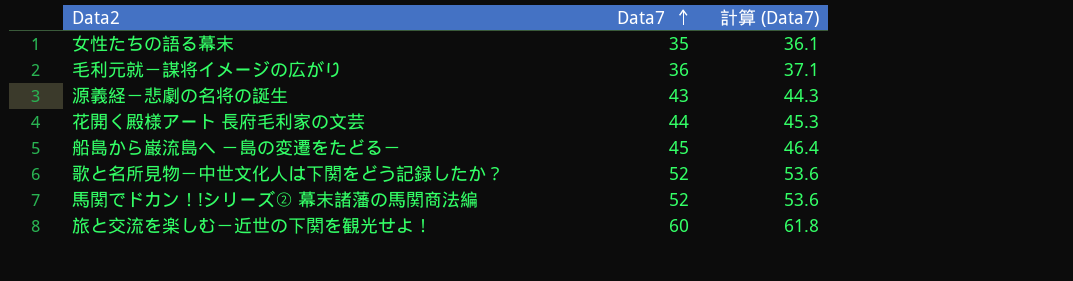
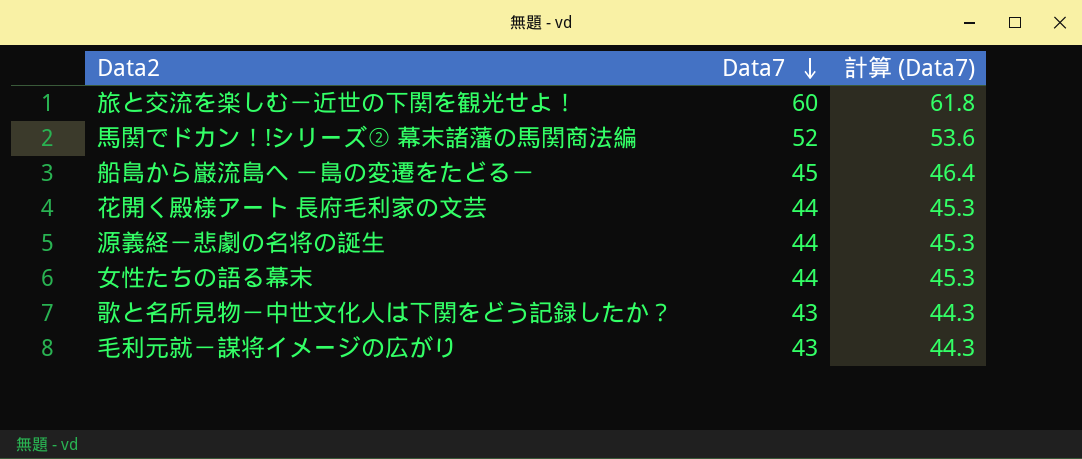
row order: Data7 ascending -> Data7 descending
源義経－悲劇の名将の誕生 | Data7: 43 -> 44
源義経－悲劇の名将の誕生 | 計算 (Data7): 44.3 -> 45.3
女性たちの語る幕末 | Data7: 35 -> 44
女性たちの語る幕末 | 計算 (Data7): 36.1 -> 45.3
歌と名所見物－中世文化人は下関をどう記録したか？ | Data7: 52 -> 43
歌と名所見物－中世文化人は下関をどう記録したか？ | 計算 (Data7): 53.6 -> 44.3
毛利元就－謀将イメージの広がり | Data7: 36 -> 43
毛利元就－謀将イメージの広がり | 計算 (Data7): 37.1 -> 44.3

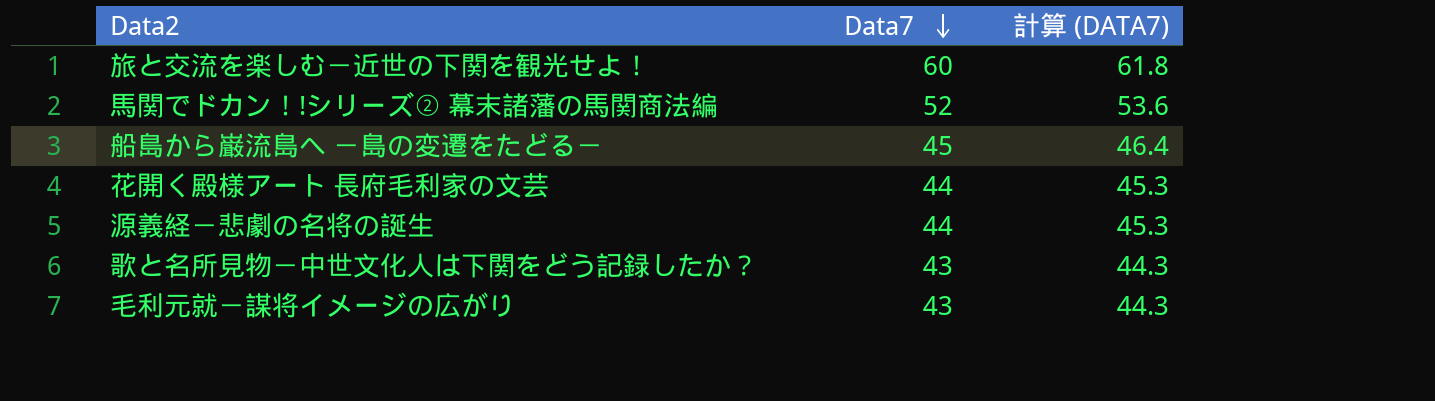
column name: 計算 (Data7) -> 計算 (DATA7)
row 女性たちの語る幕末: 44 | 45.3 -> none

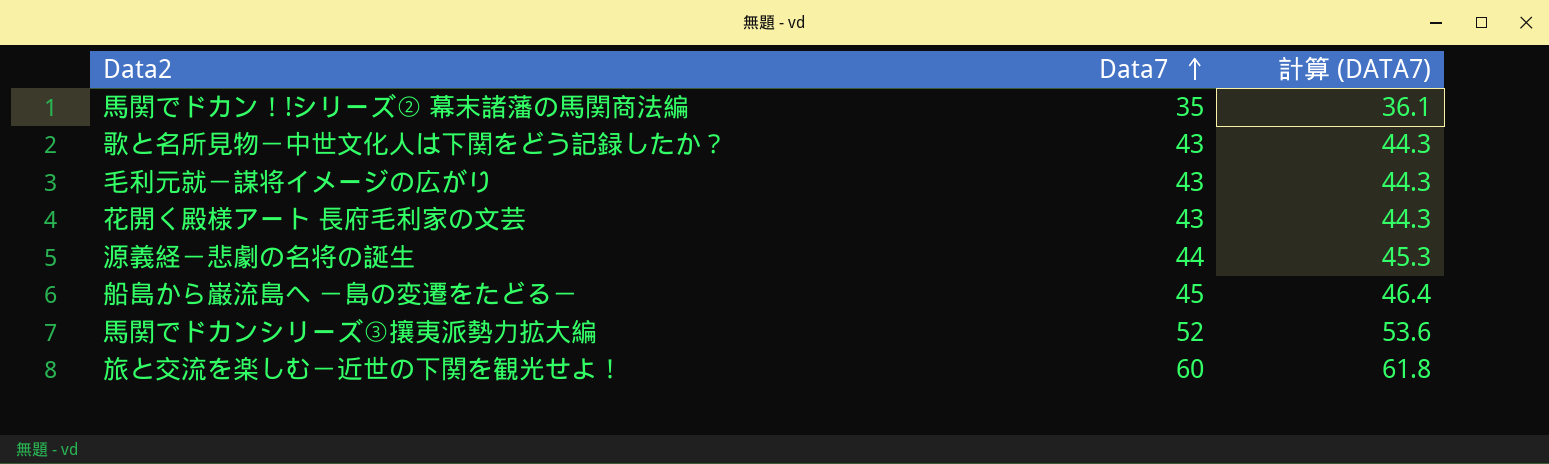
row order: Data7 descending -> Data7 ascending
馬関でドカン！!シリーズ② 幕末諸藩の馬関商法編 | Data7: 52 -> 35
馬関でドカン！!シリーズ② 幕末諸藩の馬関商法編 | 計算 (DATA7): 53.6 -> 36.1
花開く殿様アート 長府毛利家の文芸 | Data7: 44 -> 43
花開く殿様アート 長府毛利家の文芸 | 計算 (DATA7): 45.3 -> 44.3
row 馬関でドカンシリーズ③攘夷派勢力拡大編: none -> 52 | 53.6

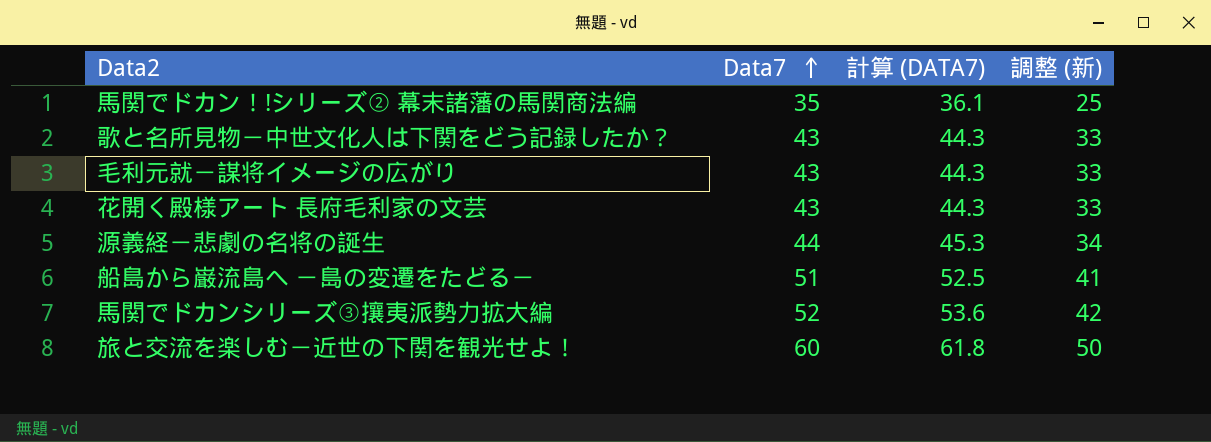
column 調整 (新) | formula: none -> [Data7] - 10
船島から巌流島へ －島の変遷をたどる－ | Data7: 45 -> 51
船島から巌流島へ －島の変遷をたどる－ | 計算 (DATA7): 46.4 -> 52.5

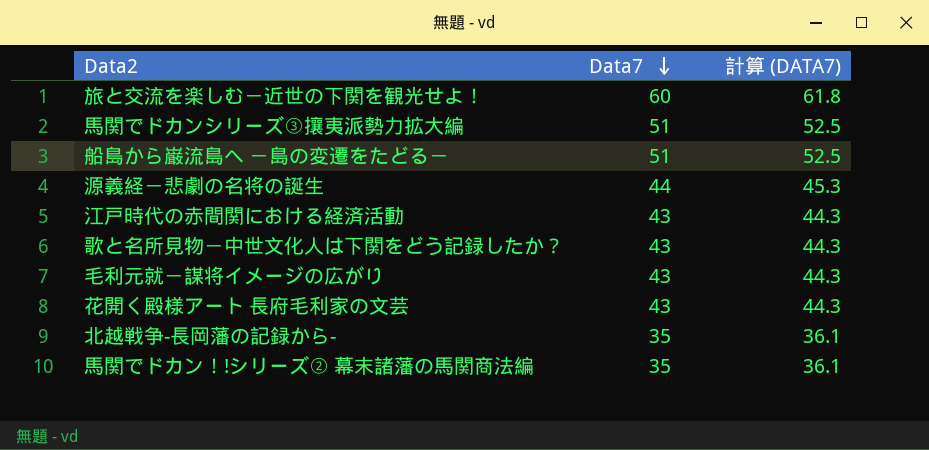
row order: Data7 ascending -> Data7 descending
column 調整 (新) | formula: [Data7] - 10 -> none
馬関でドカンシリーズ③攘夷派勢力拡大編 | Data7: 52 -> 51
馬関でドカンシリーズ③攘夷派勢力拡大編 | 計算 (DATA7): 53.6 -> 52.5
row 江戸時代の赤間関における経済活動: none -> 43 | 44.3
row 北越戦争-長岡藩の記録から-: none -> 35 | 36.1

